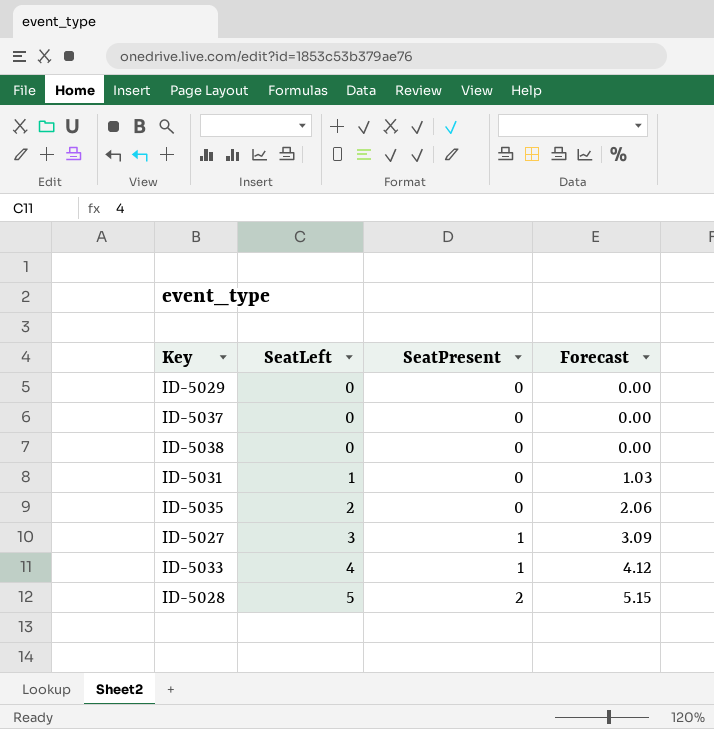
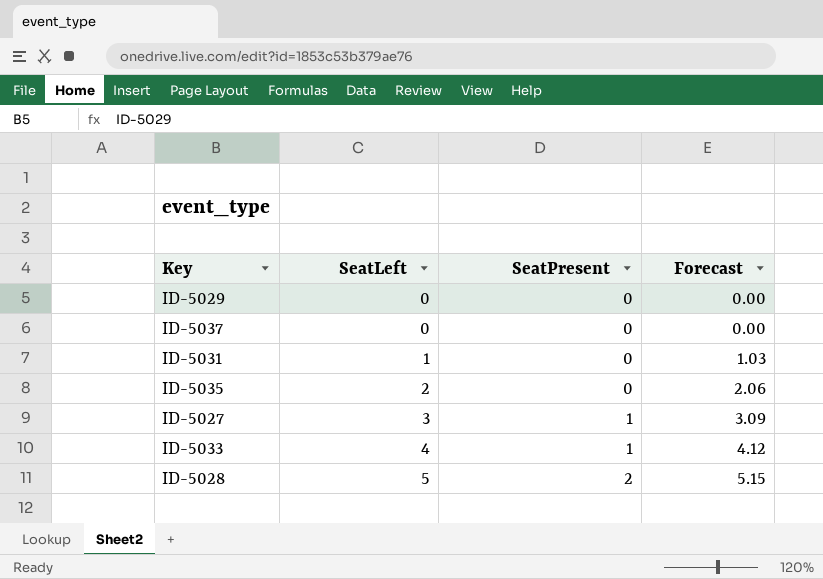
row ID-5038: 0 | 0 | 0.00 -> none

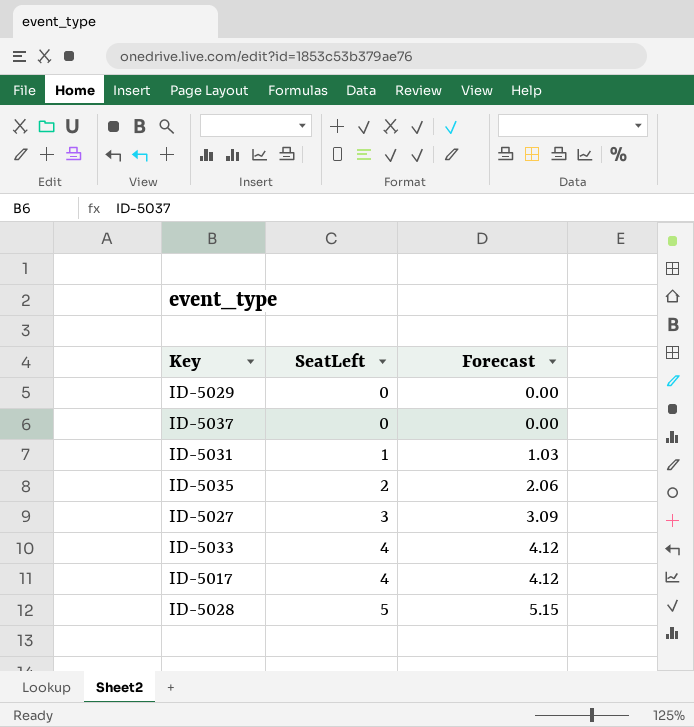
column SeatPresent | position: 3 -> none
row ID-5017: none -> 4 | 4.12

